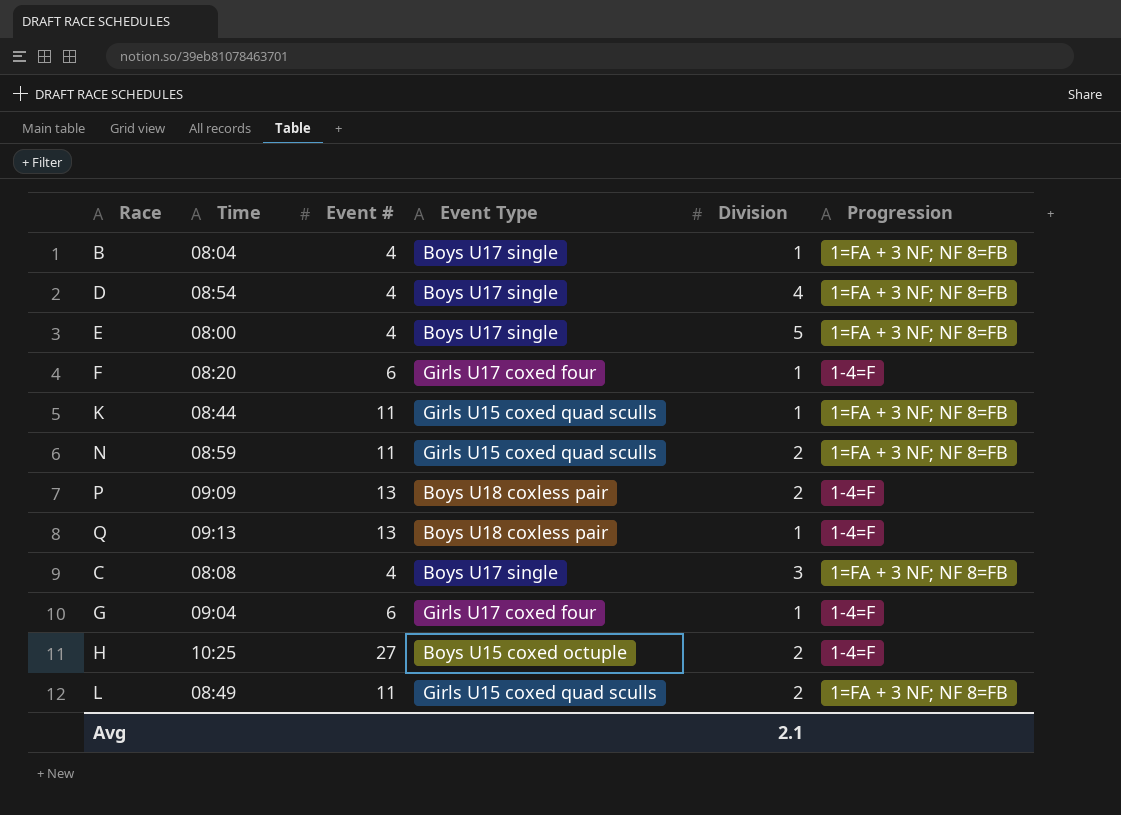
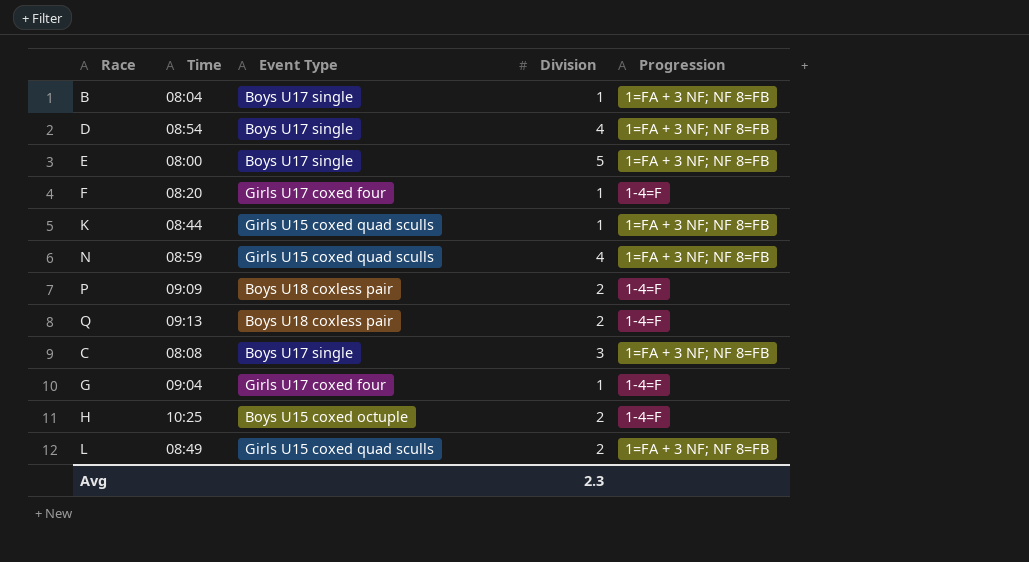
column Event # | position: 3 -> none
N | Division: 2 -> 4
Q | Division: 1 -> 2
Avg | Division: 2.1 -> 2.3

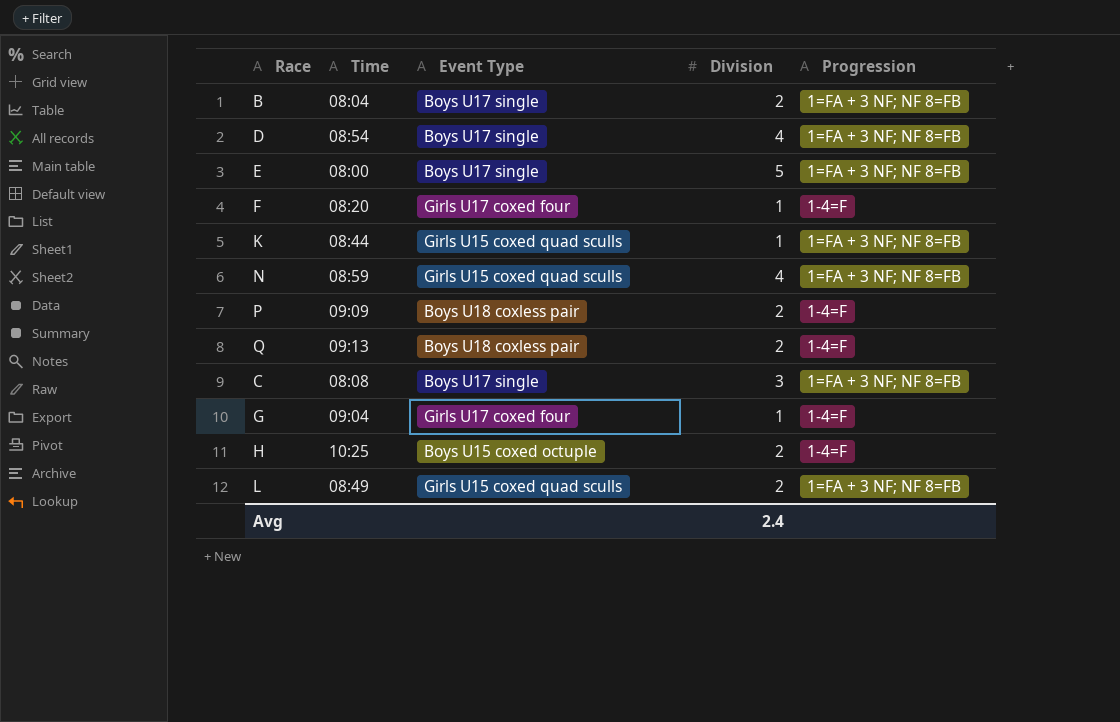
B | Division: 1 -> 2
Avg | Division: 2.3 -> 2.4

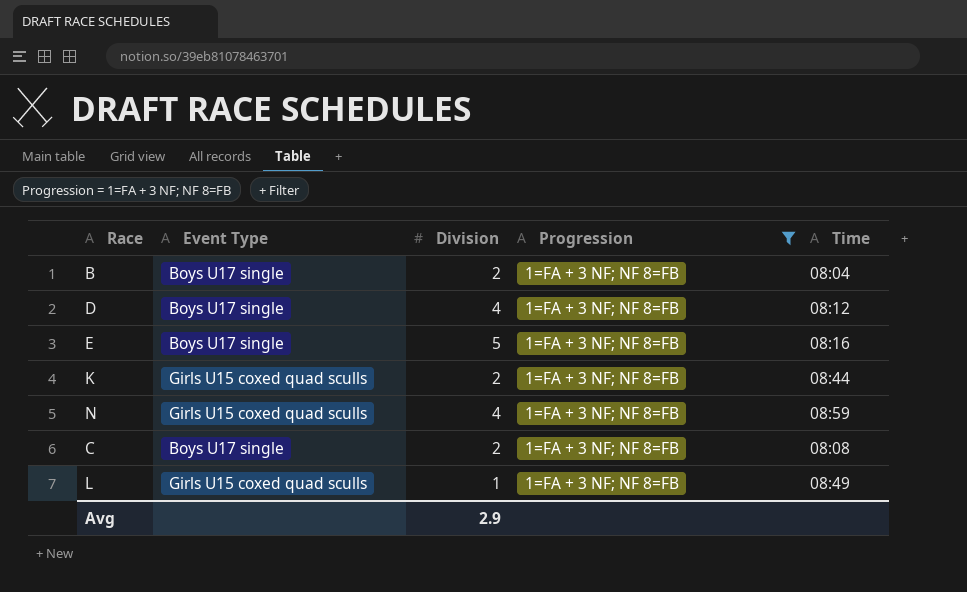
filter: none -> Progression = 1=FA + 3 NF; NF 8=FB
column Time | position: 2 -> 5
D | Time: 08:54 -> 08:12
E | Time: 08:00 -> 08:16
K | Division: 1 -> 2
C | Division: 3 -> 2
L | Division: 2 -> 1
Avg | Division: 2.4 -> 2.9

